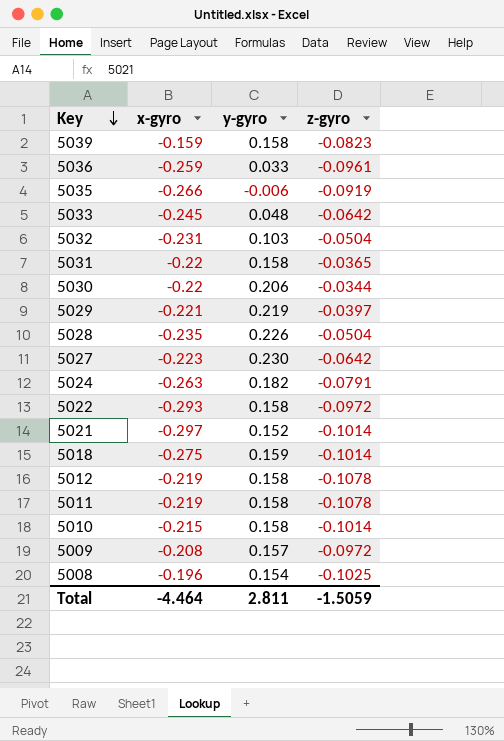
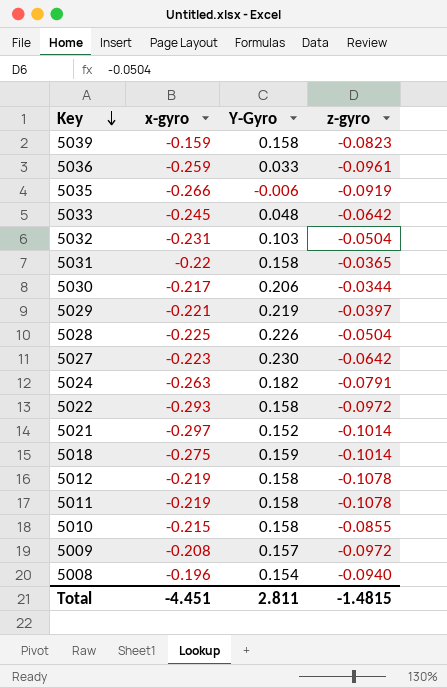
column name: y-gyro -> Y-Gyro
5030 | x-gyro: -0.22 -> -0.217
5028 | x-gyro: -0.235 -> -0.225
5010 | z-gyro: -0.1014 -> -0.0855
5008 | z-gyro: -0.1025 -> -0.0940
Total | x-gyro: -4.464 -> -4.451
Total | z-gyro: -1.5059 -> -1.4815

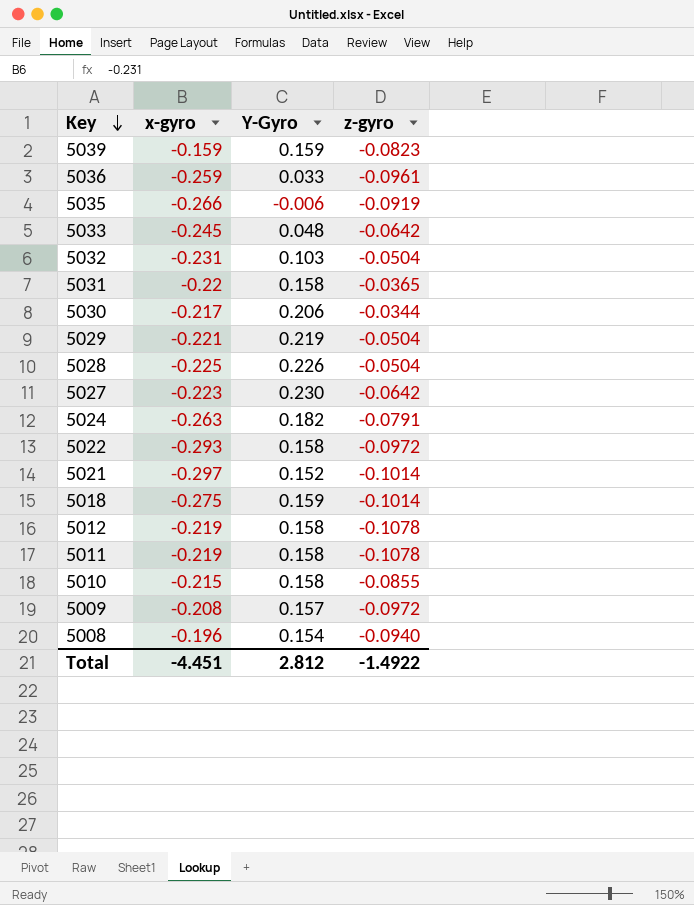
5039 | Y-Gyro: 0.158 -> 0.159
5029 | z-gyro: -0.0397 -> -0.0504
Total | Y-Gyro: 2.811 -> 2.812
Total | z-gyro: -1.4815 -> -1.4922

